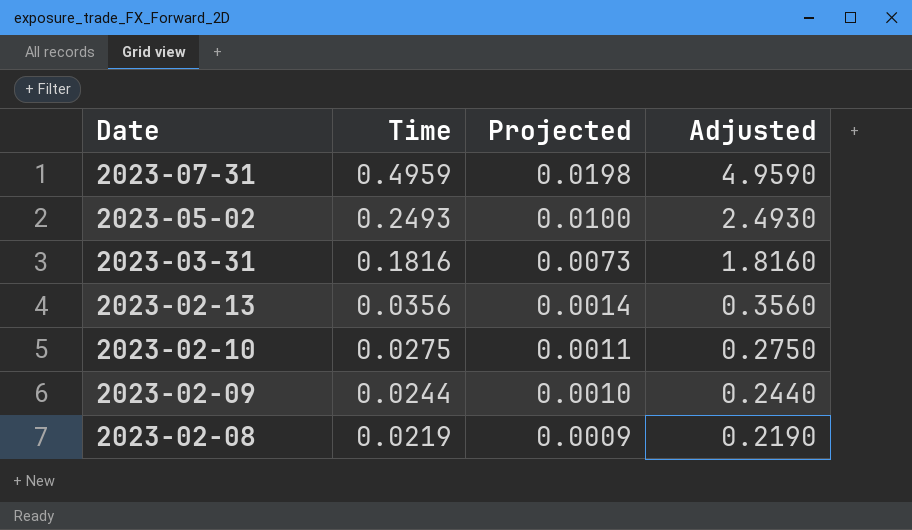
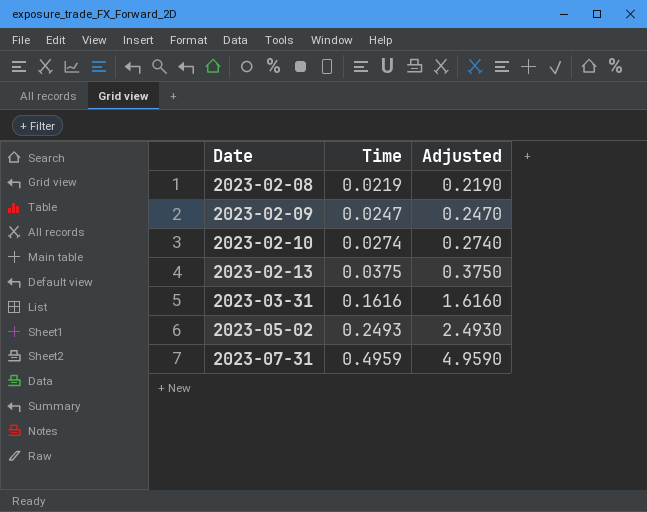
row order: Date descending -> Date ascending
column Projected | formula: [Time] * 0.04 -> none
2023-02-09 | Time: 0.0244 -> 0.0247
2023-02-09 | Adjusted: 0.2440 -> 0.2470
2023-02-10 | Time: 0.0275 -> 0.0274
2023-02-10 | Adjusted: 0.2750 -> 0.2740
2023-02-13 | Time: 0.0356 -> 0.0375
2023-02-13 | Adjusted: 0.3560 -> 0.3750
2023-03-31 | Time: 0.1816 -> 0.1616
2023-03-31 | Adjusted: 1.8160 -> 1.6160

